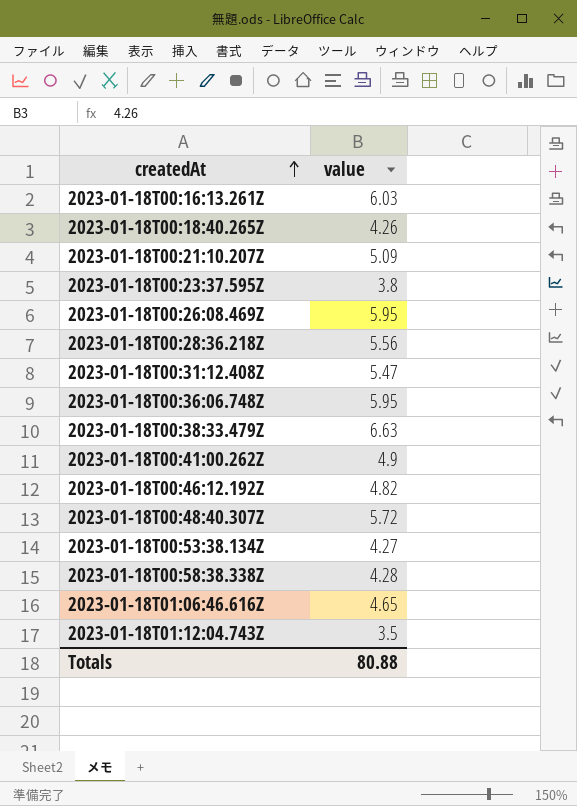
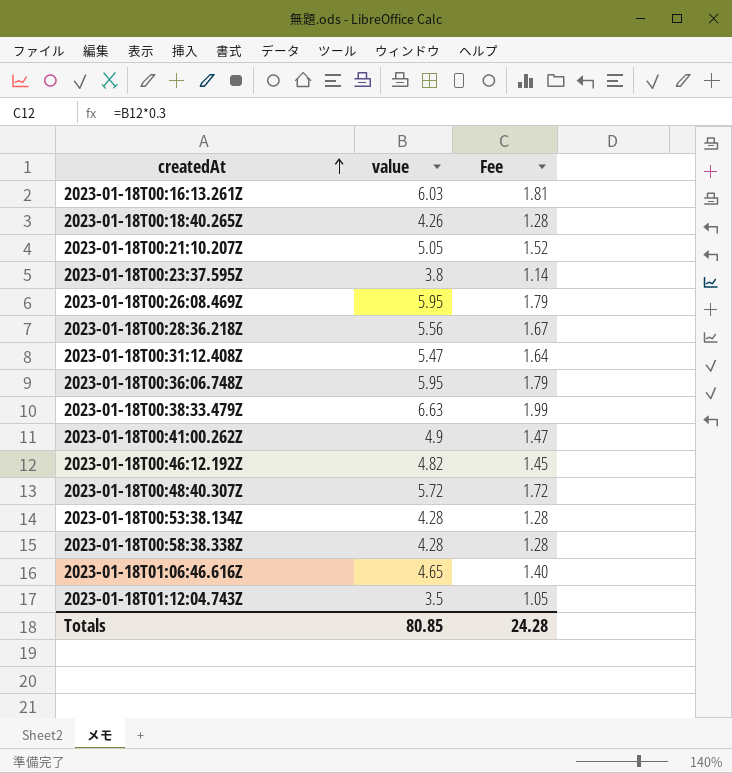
column Fee | formula: none -> [value] * 0.3
2023-01-18T00:21:10.207Z | value: 5.09 -> 5.05
2023-01-18T00:53:38.134Z | value: 4.27 -> 4.28
Totals | value: 80.88 -> 80.85

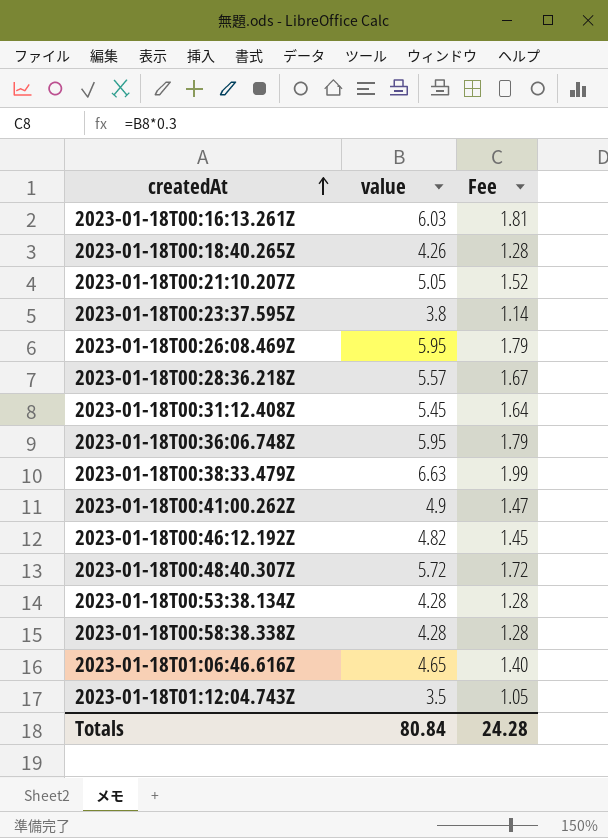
2023-01-18T00:28:36.218Z | value: 5.56 -> 5.57
2023-01-18T00:31:12.408Z | value: 5.47 -> 5.45
Totals | value: 80.85 -> 80.84

